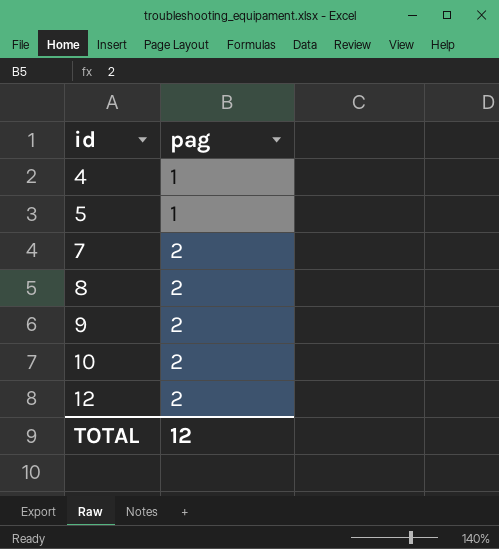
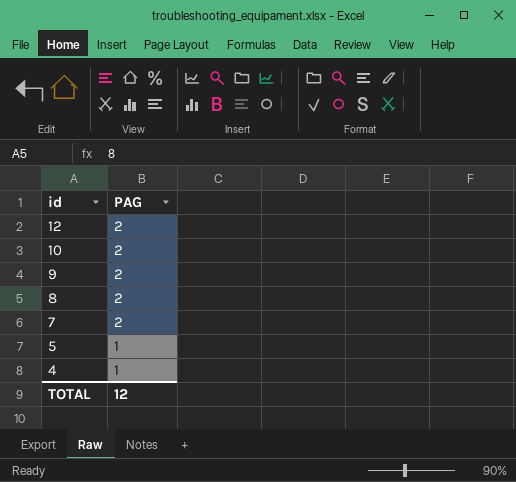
row order: id ascending -> id descending
column name: pag -> PAG

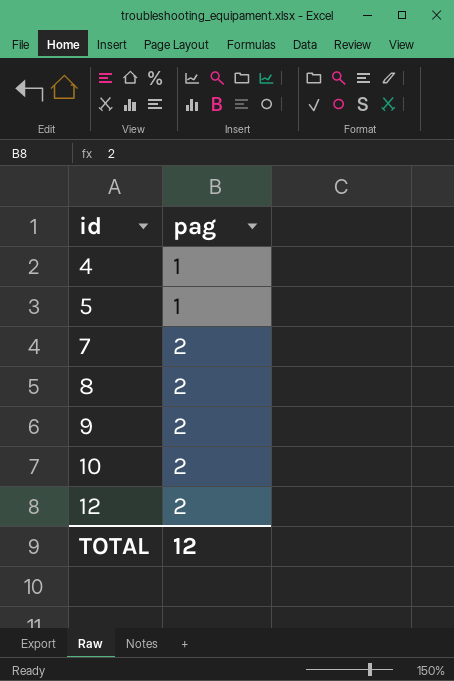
row order: id descending -> id ascending
column name: PAG -> pag

